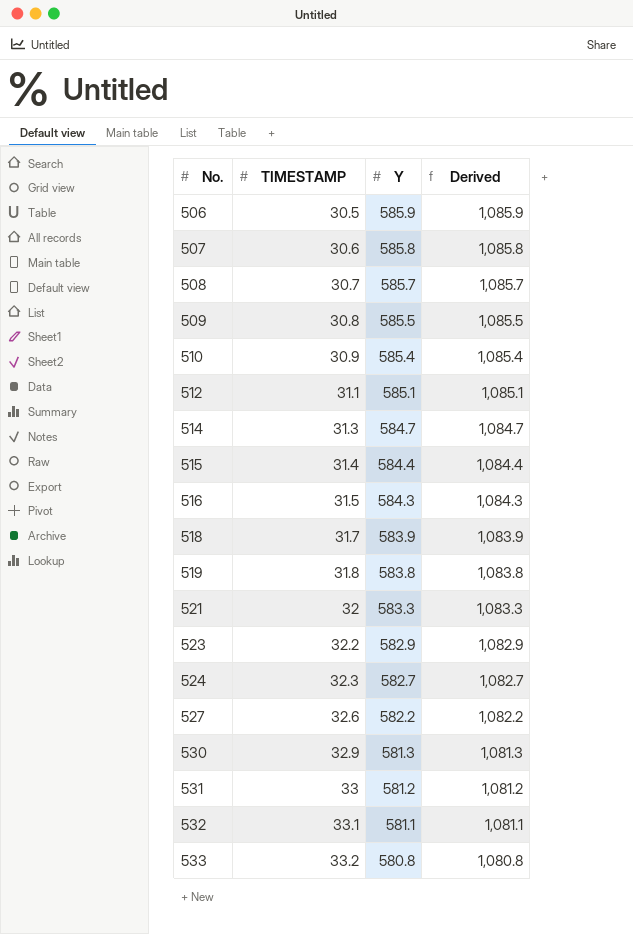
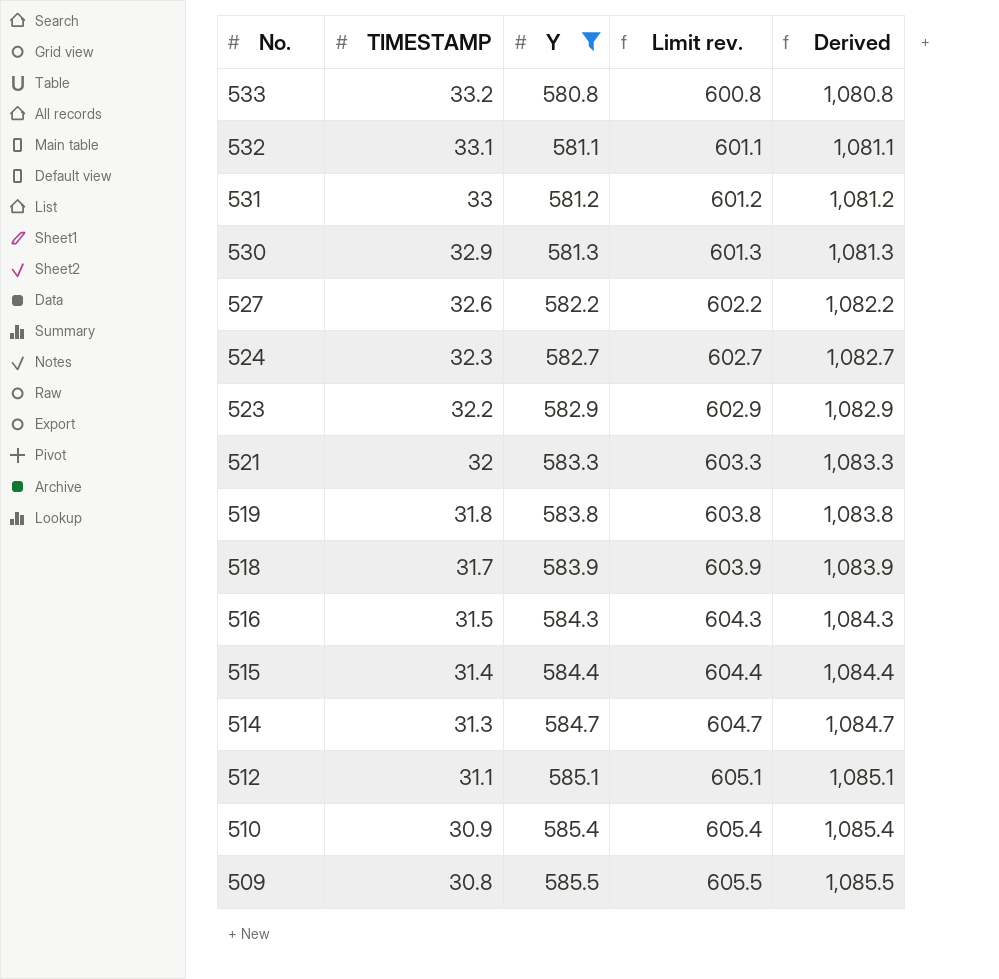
filter: none -> Y <= 585.5
row order: No. ascending -> No. descending
column Limit rev. | formula: none -> [Y] + 20

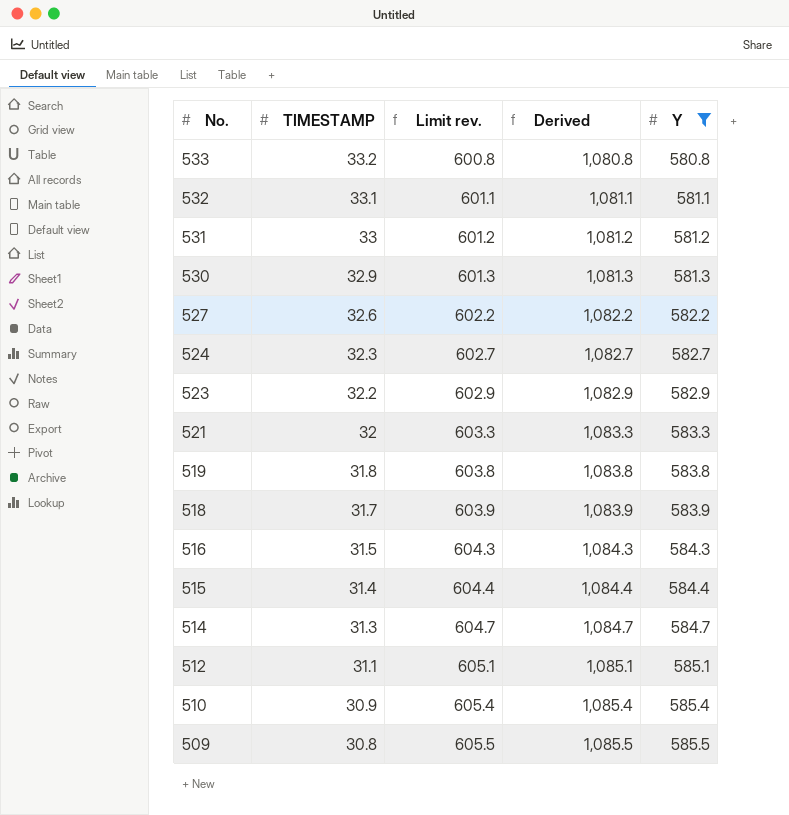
column Y | position: 3 -> 5

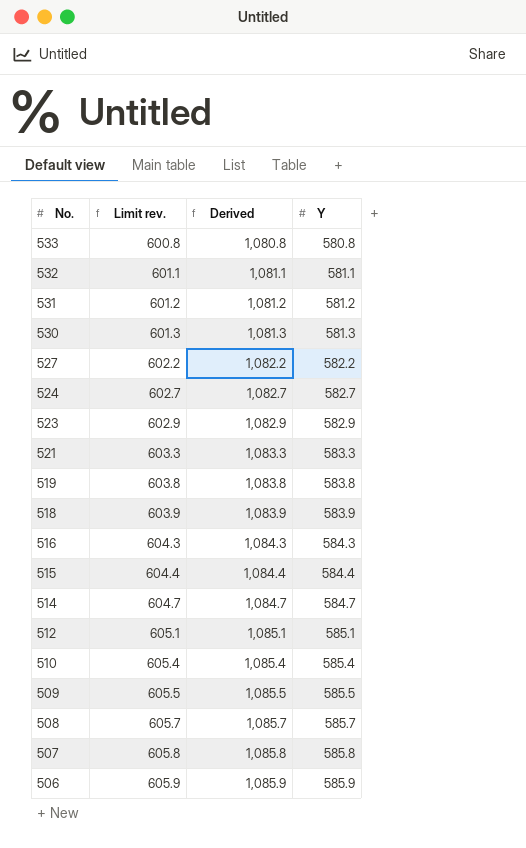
filter: Y <= 585.5 -> none
column TIMESTAMP | position: 2 -> none

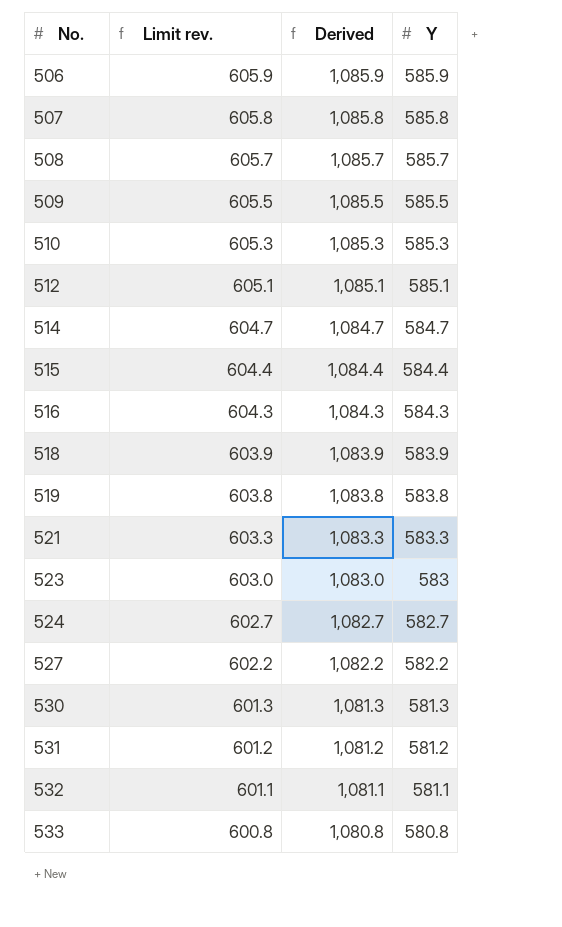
row order: No. descending -> No. ascending
510 | Limit rev.: 605.4 -> 605.3
510 | Derived: 1,085.4 -> 1,085.3
510 | Y: 585.4 -> 585.3
523 | Limit rev.: 602.9 -> 603.0
523 | Derived: 1,082.9 -> 1,083.0
523 | Y: 582.9 -> 583

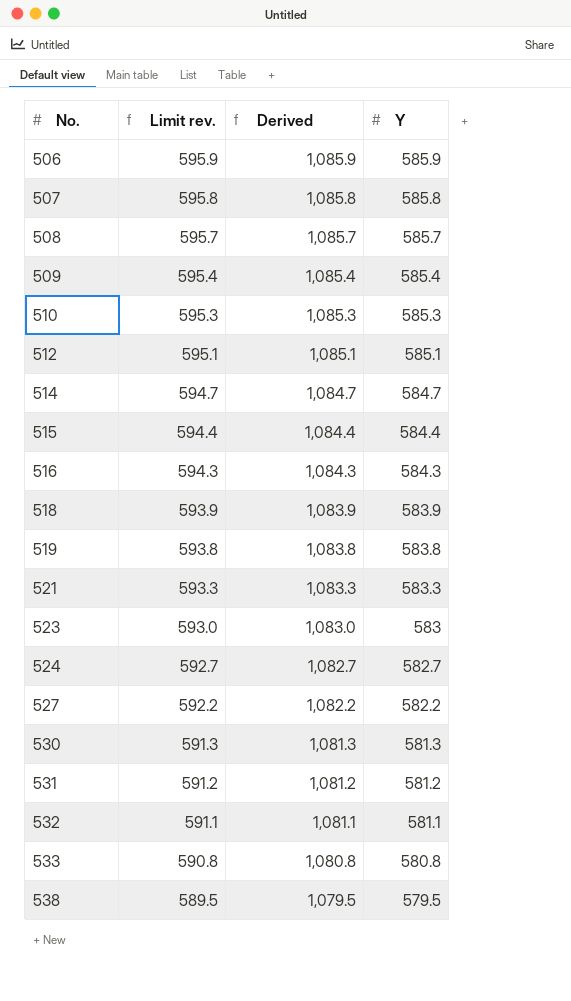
column Limit rev. | formula: [Y] + 20 -> [Y] + 10
509 | Derived: 1,085.5 -> 1,085.4
509 | Y: 585.5 -> 585.4
row 538: none -> 589.5 | 1,079.5 | 579.5

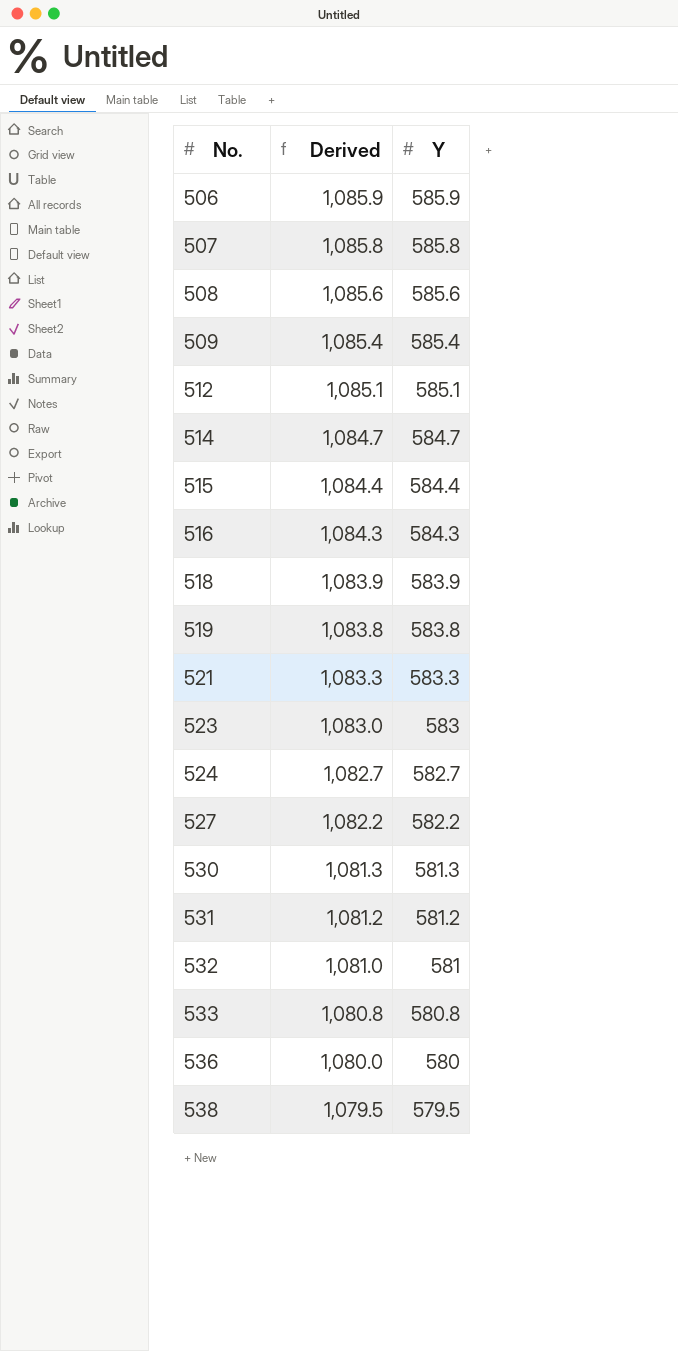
column Limit rev. | formula: [Y] + 10 -> none
row 510: 595.3 | 1,085.3 | 585.3 -> none
508 | Derived: 1,085.7 -> 1,085.6
508 | Y: 585.7 -> 585.6
532 | Derived: 1,081.1 -> 1,081.0
532 | Y: 581.1 -> 581
row 536: none -> 1,080.0 | 580

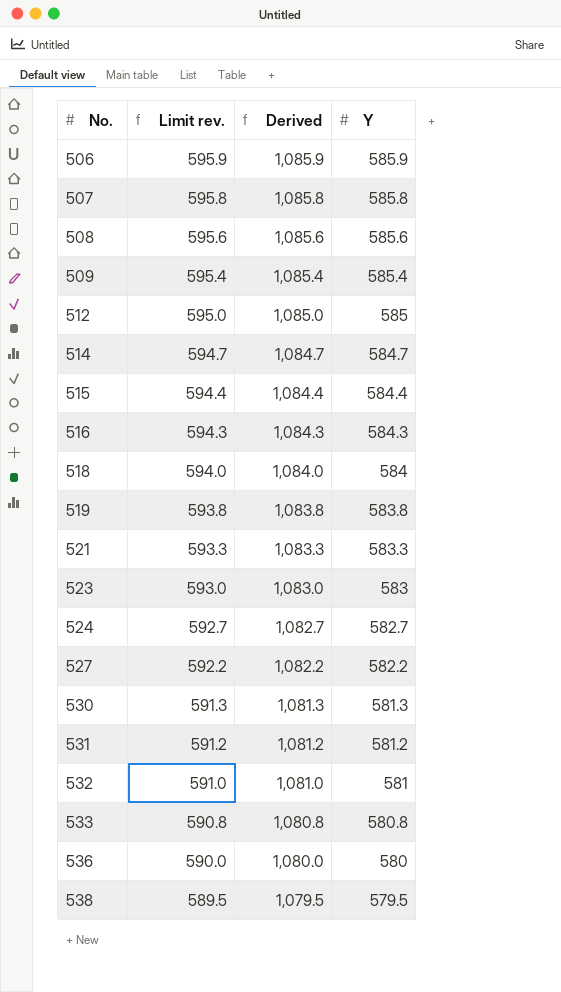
column Limit rev. | formula: none -> [Y] + 10
512 | Derived: 1,085.1 -> 1,085.0
512 | Y: 585.1 -> 585
518 | Derived: 1,083.9 -> 1,084.0
518 | Y: 583.9 -> 584

